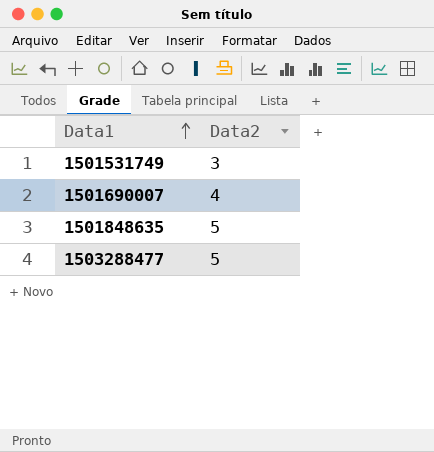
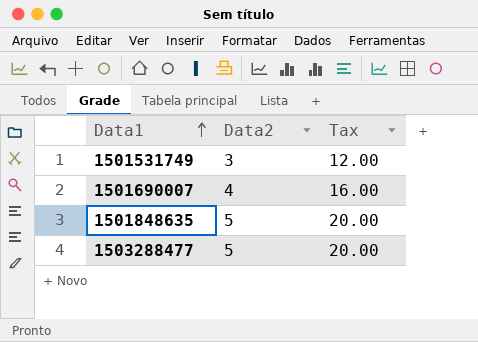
column Tax | formula: none -> [Data2] * 4

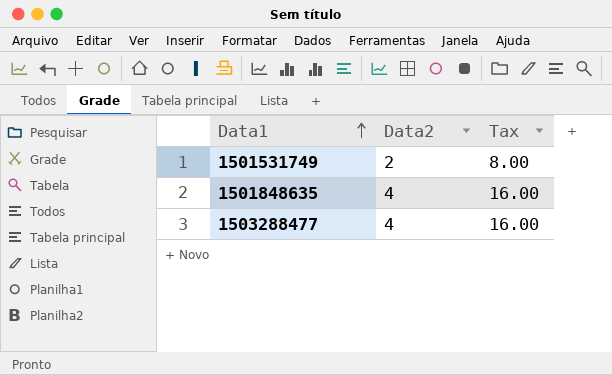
row 1501690007: 4 | 16.00 -> none
1501531749 | Data2: 3 -> 2
1501531749 | Tax: 12.00 -> 8.00
1501848635 | Data2: 5 -> 4
1501848635 | Tax: 20.00 -> 16.00
1503288477 | Data2: 5 -> 4
1503288477 | Tax: 20.00 -> 16.00

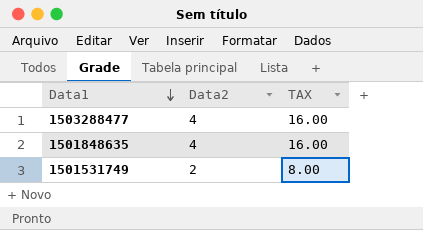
row order: Data1 ascending -> Data1 descending
column name: Tax -> TAX

